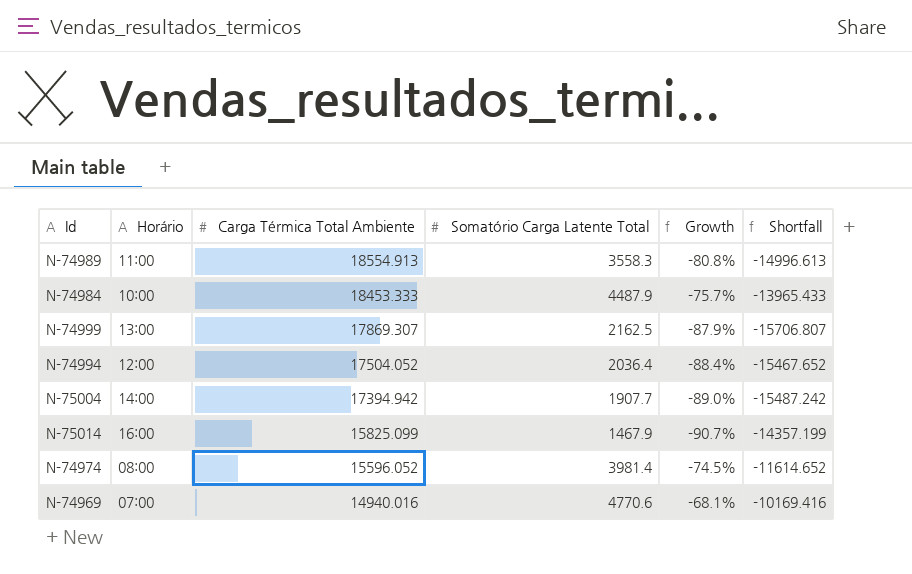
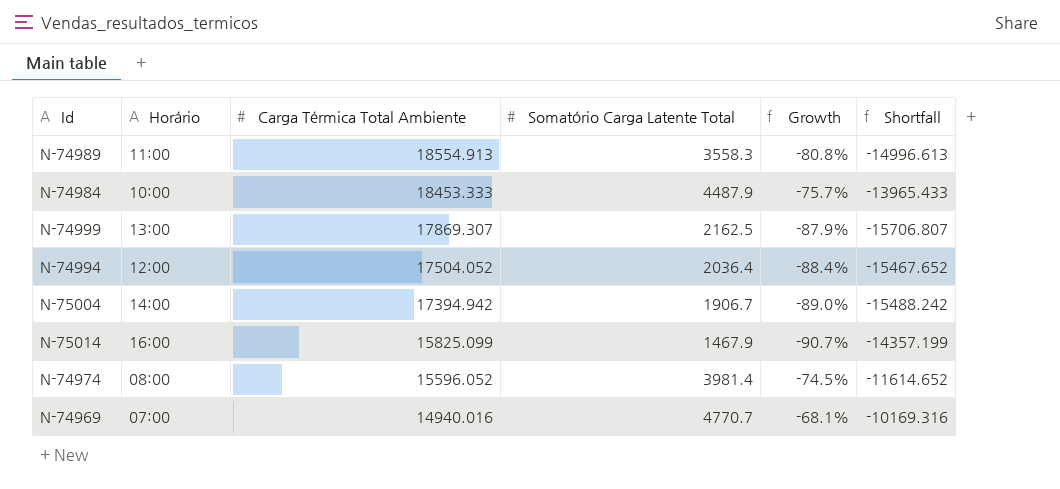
N-75004 | Somatório Carga Latente Total: 1907.7 -> 1906.7
N-75004 | Shortfall: -15487.242 -> -15488.242
N-74969 | Somatório Carga Latente Total: 4770.6 -> 4770.7
N-74969 | Shortfall: -10169.416 -> -10169.316

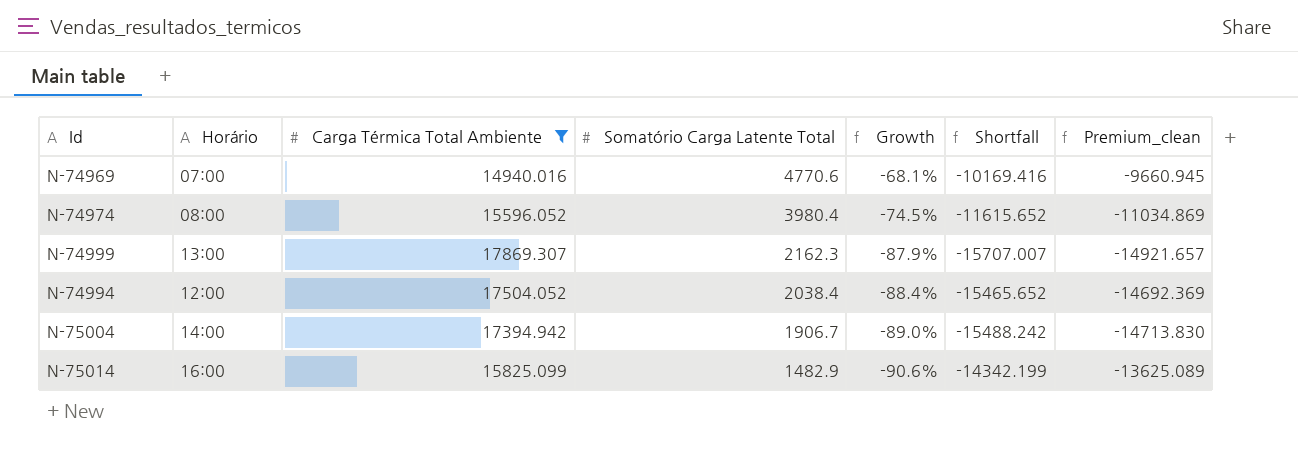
filter: none -> Carga Térmica Total Ambiente <= 17869.307
row order: Carga Térmica Total Ambiente descending -> Somatório Carga Latente Total descending
column Premium_clean | formula: none -> [Shortfall] * 0.95
N-74969 | Somatório Carga Latente Total: 4770.7 -> 4770.6
N-74969 | Shortfall: -10169.316 -> -10169.416
N-74974 | Somatório Carga Latente Total: 3981.4 -> 3980.4
N-74974 | Shortfall: -11614.652 -> -11615.652
N-74999 | Somatório Carga Latente Total: 2162.5 -> 2162.3
N-74999 | Shortfall: -15706.807 -> -15707.007
N-74994 | Somatório Carga Latente Total: 2036.4 -> 2038.4
N-74994 | Shortfall: -15467.652 -> -15465.652
N-75014 | Somatório Carga Latente Total: 1467.9 -> 1482.9
N-75014 | Growth: -90.7% -> -90.6%
N-75014 | Shortfall: -14357.199 -> -14342.199

